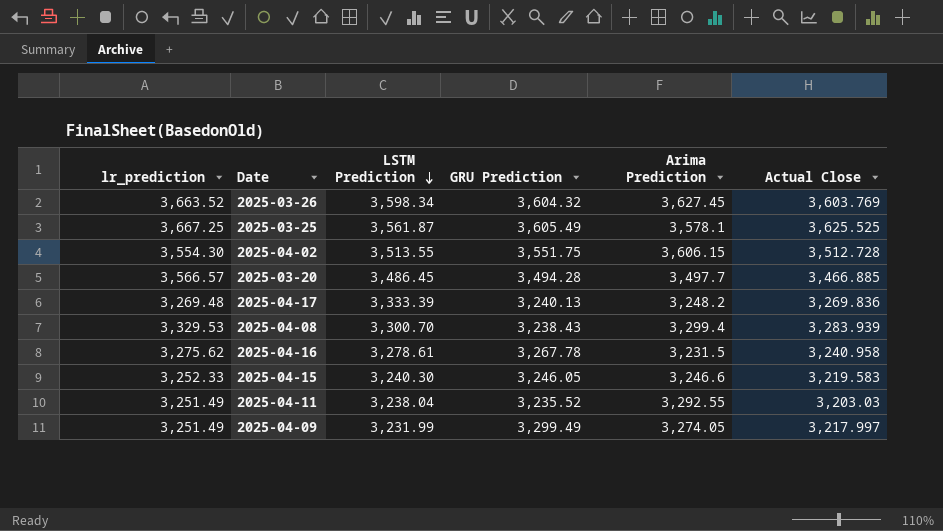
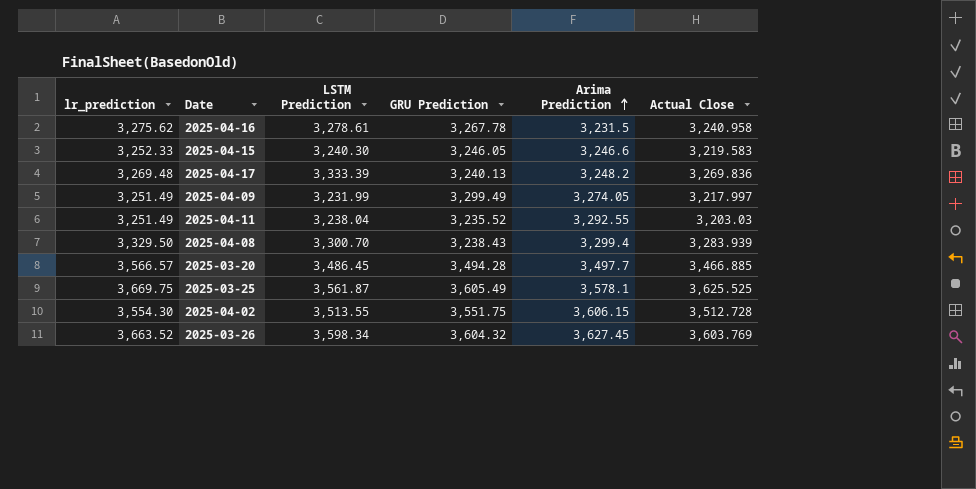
row order: LSTM Prediction descending -> Arima Prediction ascending
2025-04-08 | lr_prediction: 3,329.53 -> 3,329.50
2025-03-25 | lr_prediction: 3,667.25 -> 3,669.75

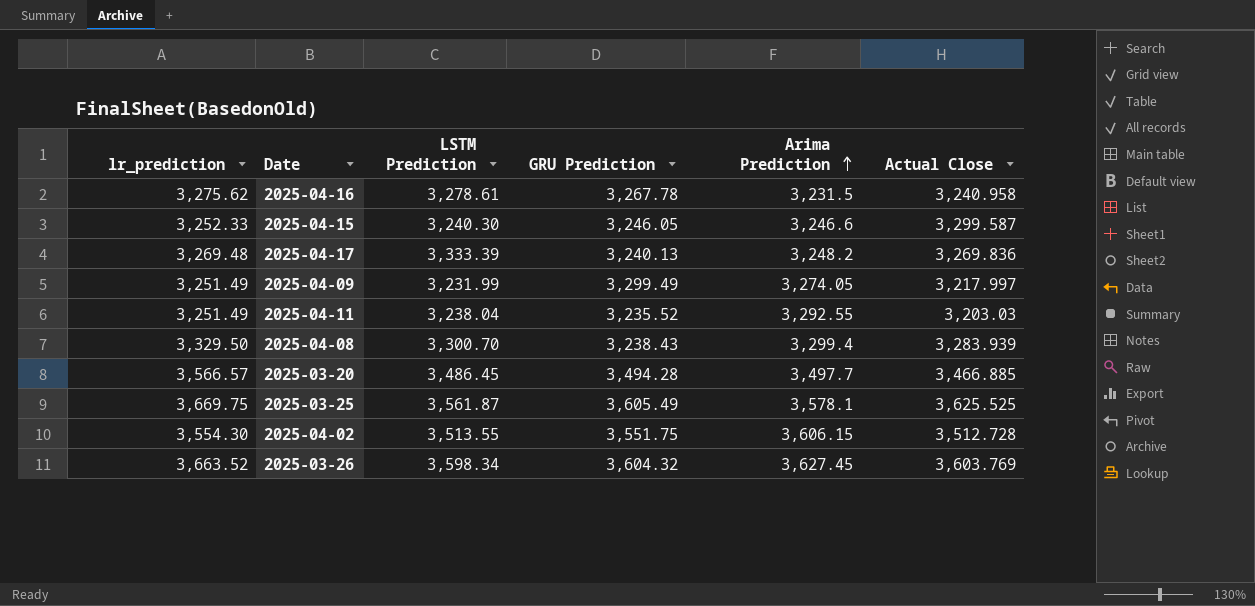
2025-04-15 | Actual Close: 3,219.583 -> 3,299.587

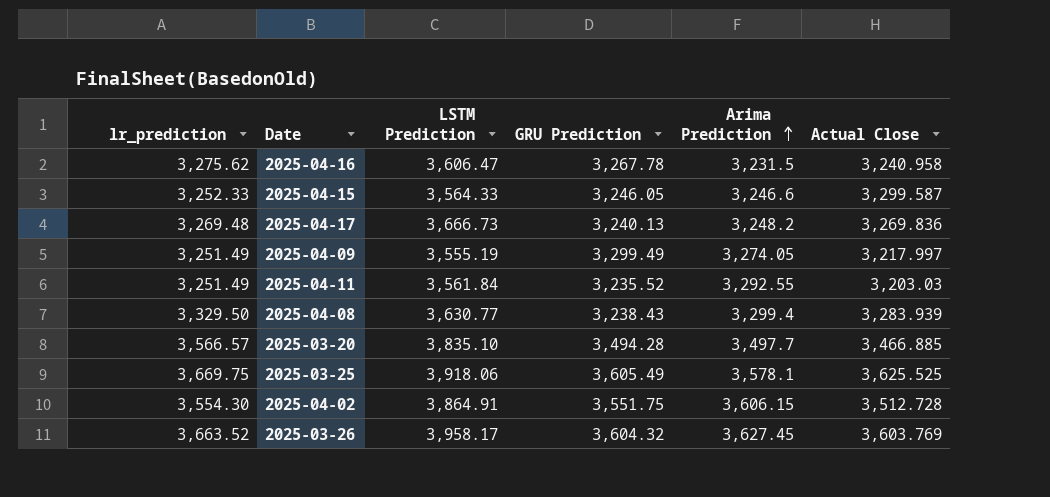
2025-04-16 | LSTM Prediction: 3,278.61 -> 3,606.47
2025-04-15 | LSTM Prediction: 3,240.30 -> 3,564.33
2025-04-17 | LSTM Prediction: 3,333.39 -> 3,666.73
2025-04-09 | LSTM Prediction: 3,231.99 -> 3,555.19
2025-04-11 | LSTM Prediction: 3,238.04 -> 3,561.84
2025-04-08 | LSTM Prediction: 3,300.70 -> 3,630.77
2025-03-20 | LSTM Prediction: 3,486.45 -> 3,835.10
2025-03-25 | LSTM Prediction: 3,561.87 -> 3,918.06
2025-04-02 | LSTM Prediction: 3,513.55 -> 3,864.91
2025-03-26 | LSTM Prediction: 3,598.34 -> 3,958.17

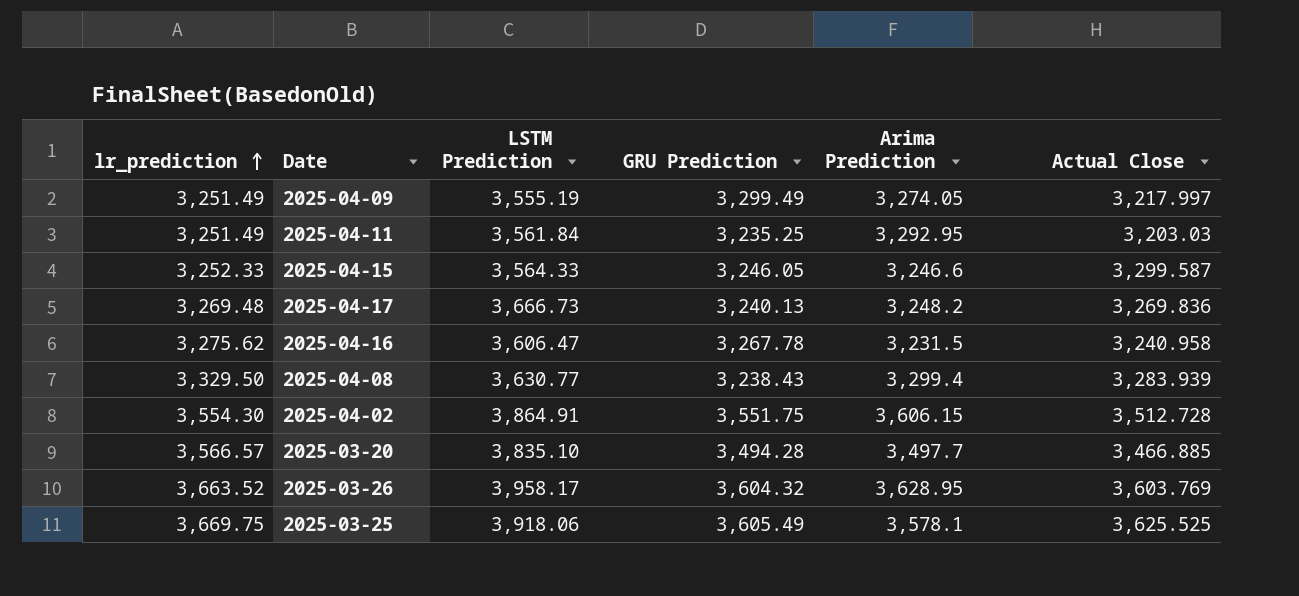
row order: Arima Prediction ascending -> lr_prediction ascending
2025-04-11 | GRU Prediction: 3,235.52 -> 3,235.25
2025-04-11 | Arima Prediction: 3,292.55 -> 3,292.95
2025-03-26 | Arima Prediction: 3,627.45 -> 3,628.95

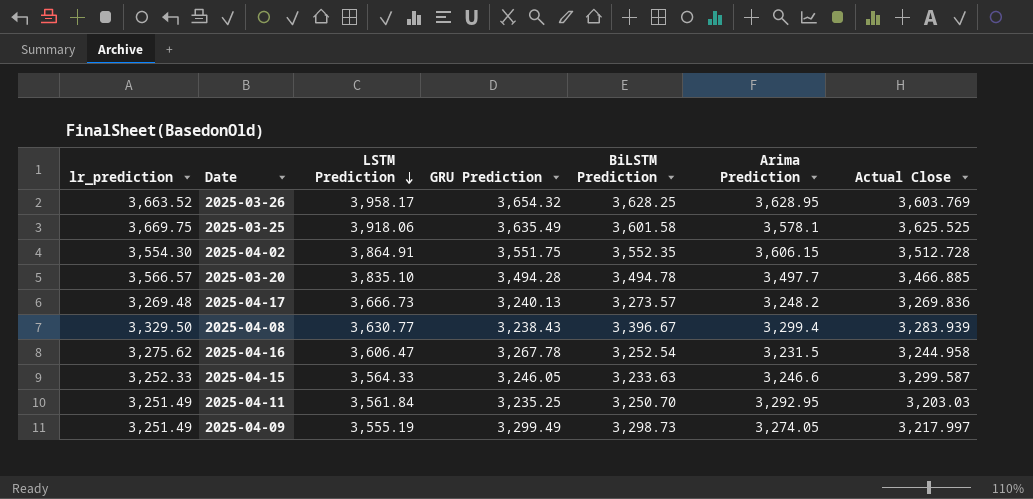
row order: lr_prediction ascending -> LSTM Prediction descending
column BiLSTM Prediction | position: none -> 5
2025-03-26 | GRU Prediction: 3,604.32 -> 3,654.32
2025-03-25 | GRU Prediction: 3,605.49 -> 3,635.49
2025-04-16 | Actual Close: 3,240.958 -> 3,244.958

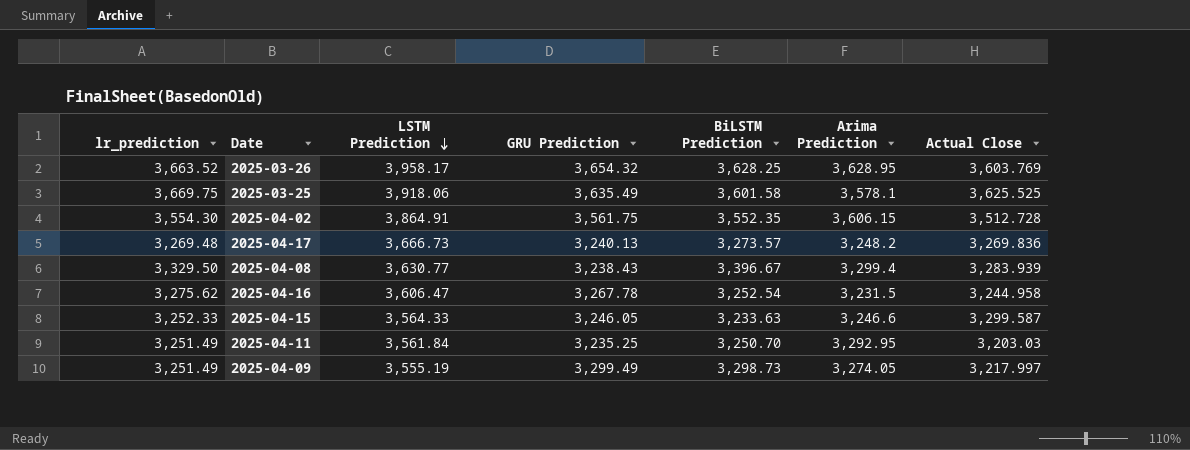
row 2025-03-20: 3,566.57 | 3,835.10 | 3,494.28 | 3,494.78 | 3,497.7 | 3,466.885 -> none
2025-04-02 | GRU Prediction: 3,551.75 -> 3,561.75

